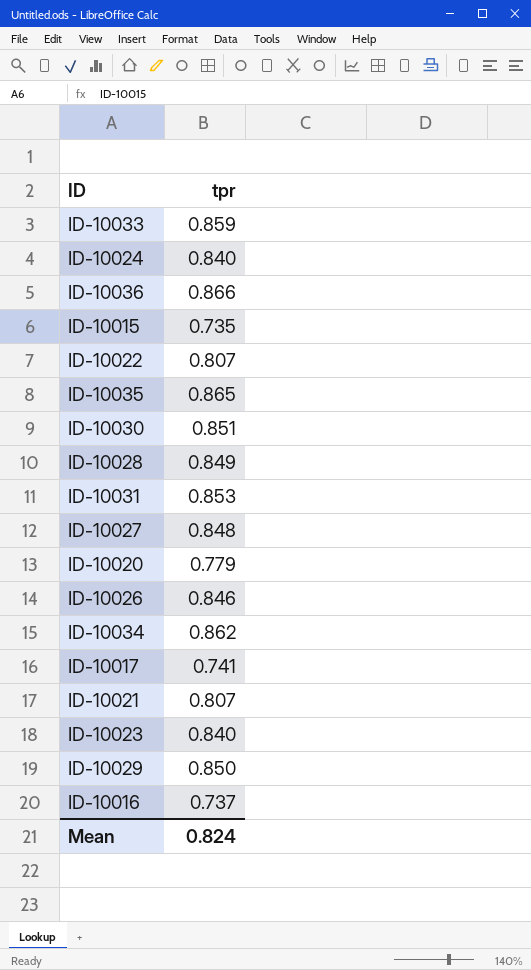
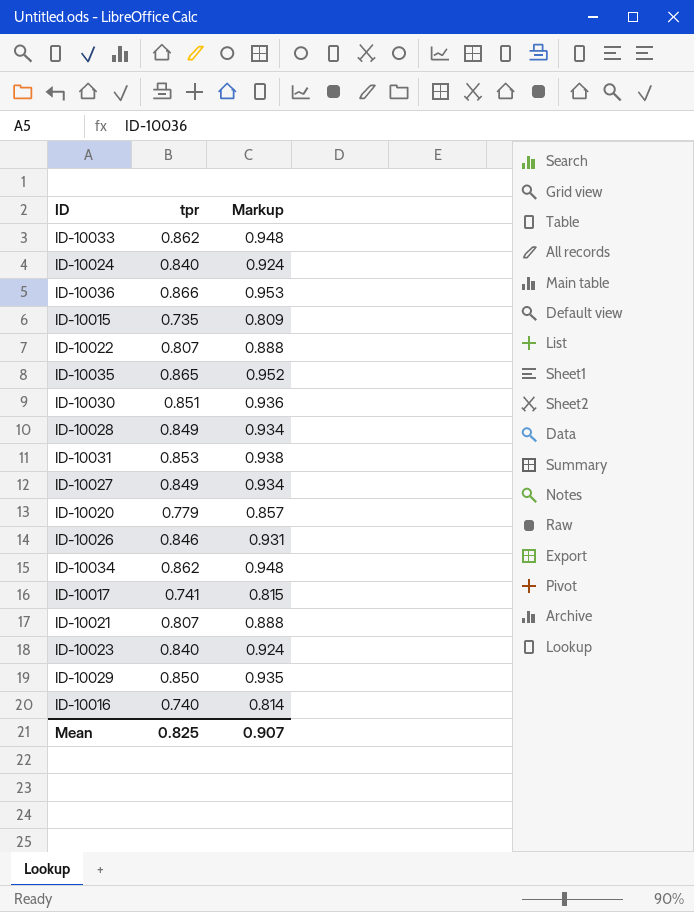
column Markup | formula: none -> [tpr] * 1.1
ID-10033 | tpr: 0.859 -> 0.862
ID-10027 | tpr: 0.848 -> 0.849
ID-10016 | tpr: 0.737 -> 0.740
Mean | tpr: 0.824 -> 0.825

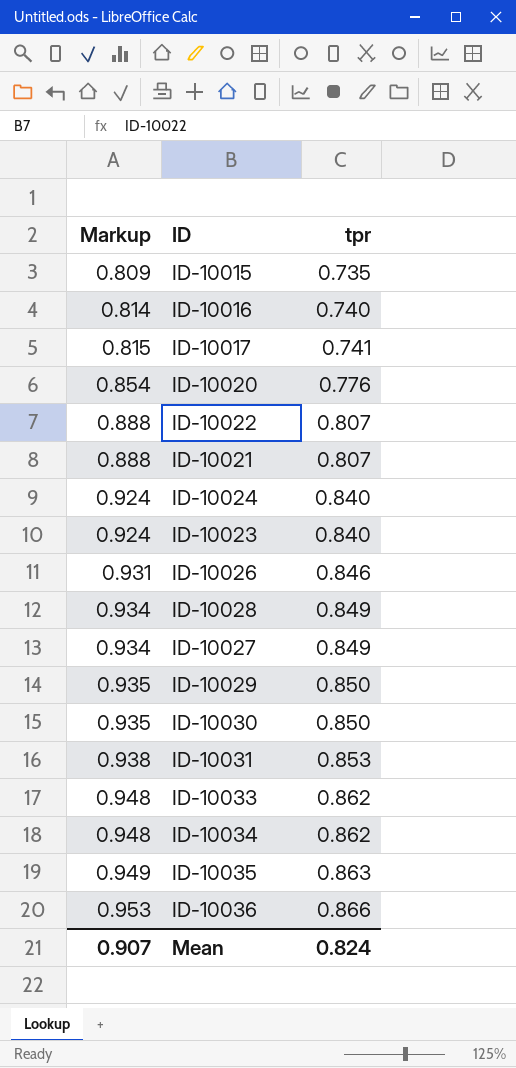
row order: none -> Markup ascending
column Markup | position: 3 -> 1
ID-10020 | Markup: 0.857 -> 0.854
ID-10020 | tpr: 0.779 -> 0.776
ID-10030 | Markup: 0.936 -> 0.935
ID-10030 | tpr: 0.851 -> 0.850
ID-10035 | Markup: 0.952 -> 0.949
ID-10035 | tpr: 0.865 -> 0.863
Mean | tpr: 0.825 -> 0.824

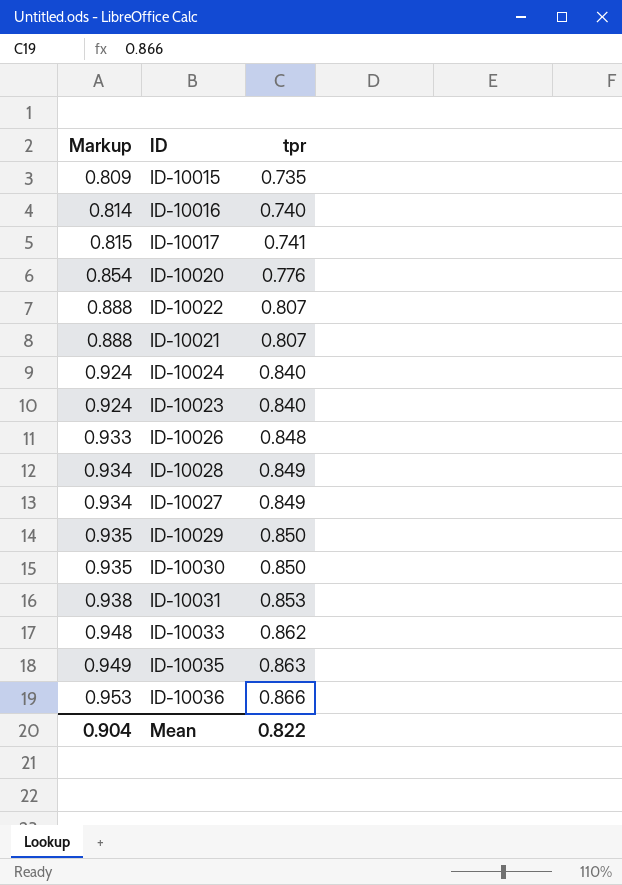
row ID-10034: 0.948 | 0.862 -> none
ID-10026 | Markup: 0.931 -> 0.933
ID-10026 | tpr: 0.846 -> 0.848
Mean | Markup: 0.907 -> 0.904
Mean | tpr: 0.824 -> 0.822

